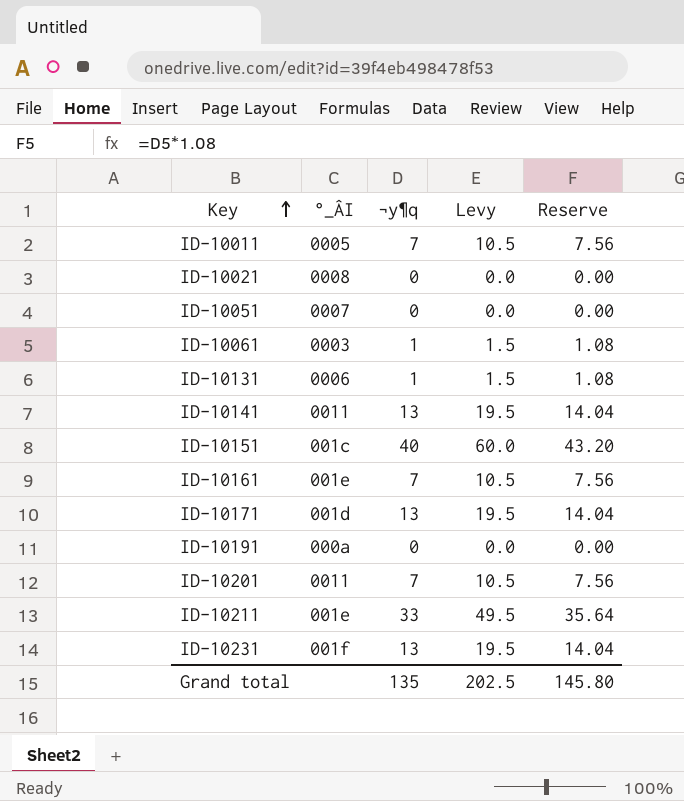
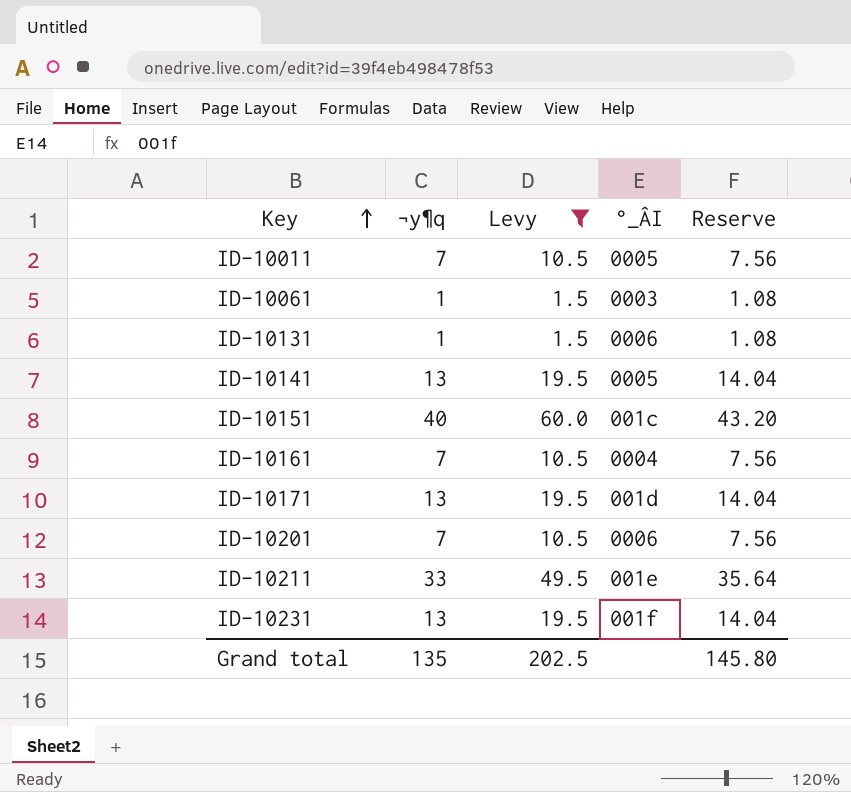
filter: none -> Levy != 0.0
column °_ÂI | position: 2 -> 4
ID-10141 | °_ÂI: 0011 -> 0005
ID-10161 | °_ÂI: 001e -> 0004
ID-10201 | °_ÂI: 0011 -> 0006

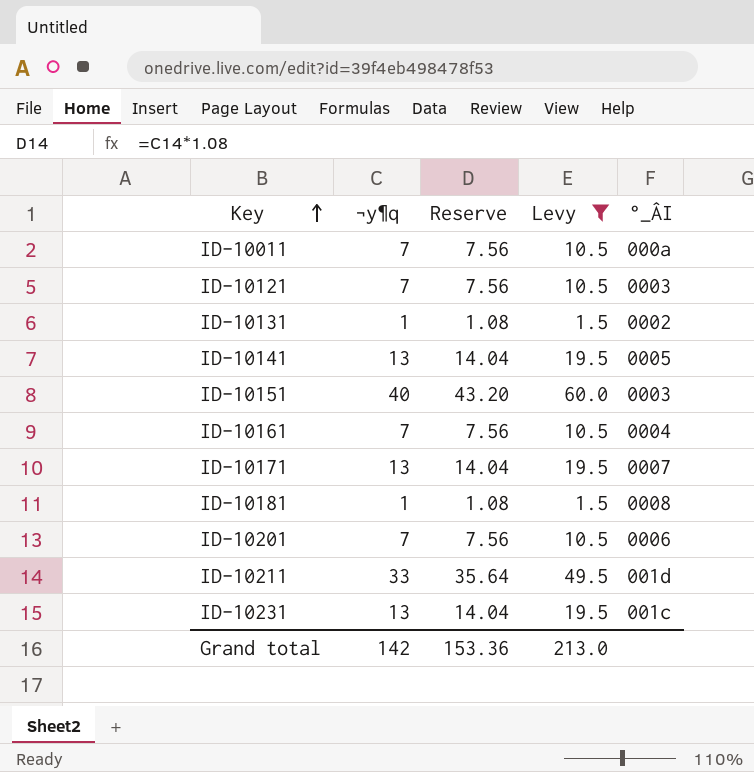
column Reserve | position: 5 -> 3
row ID-10061: 1 | 1.5 | 0003 | 1.08 -> none
ID-10011 | °_ÂI: 0005 -> 000a
row ID-10121: none -> 7 | 7.56 | 10.5 | 0003
ID-10131 | °_ÂI: 0006 -> 0002
ID-10151 | °_ÂI: 001c -> 0003
ID-10171 | °_ÂI: 001d -> 0007
row ID-10181: none -> 1 | 1.08 | 1.5 | 0008
ID-10211 | °_ÂI: 001e -> 001d
ID-10231 | °_ÂI: 001f -> 001c
Grand total | ¬y¶q: 135 -> 142
Grand total | Reserve: 145.80 -> 153.36
Grand total | Levy: 202.5 -> 213.0

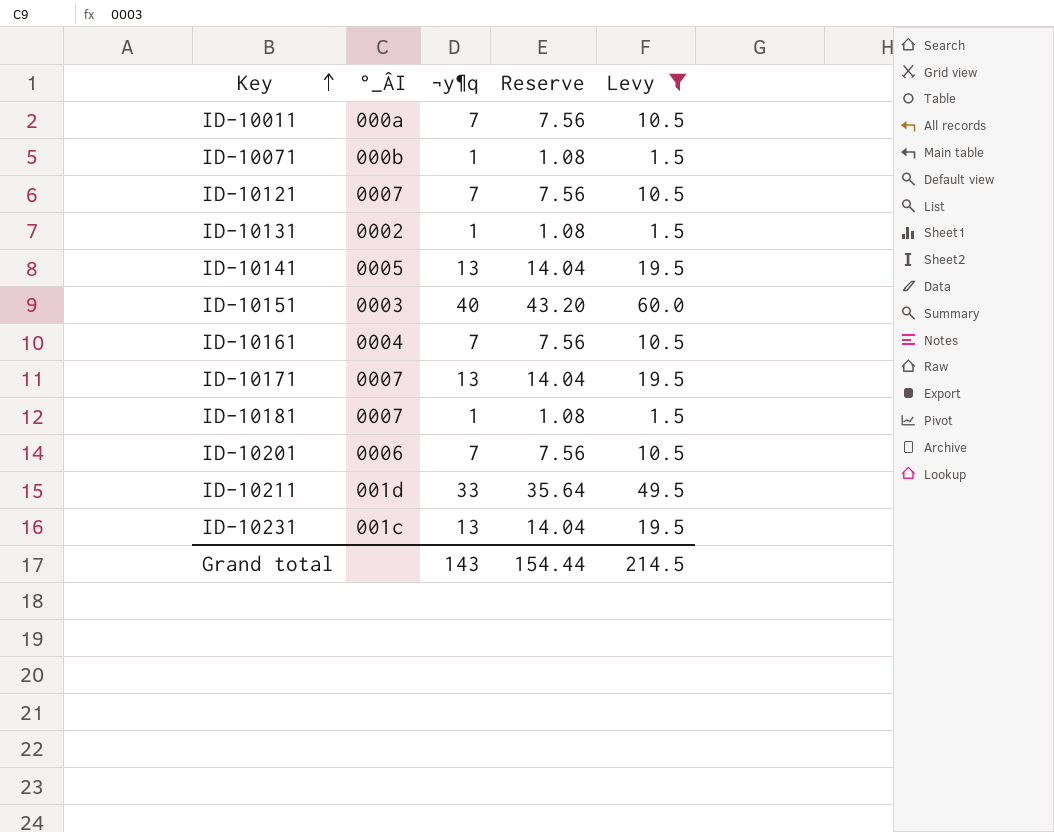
column °_ÂI | position: 5 -> 2
row ID-10071: none -> 000b | 1 | 1.08 | 1.5
ID-10121 | °_ÂI: 0003 -> 0007
ID-10181 | °_ÂI: 0008 -> 0007
Grand total | ¬y¶q: 142 -> 143
Grand total | Reserve: 153.36 -> 154.44
Grand total | Levy: 213.0 -> 214.5

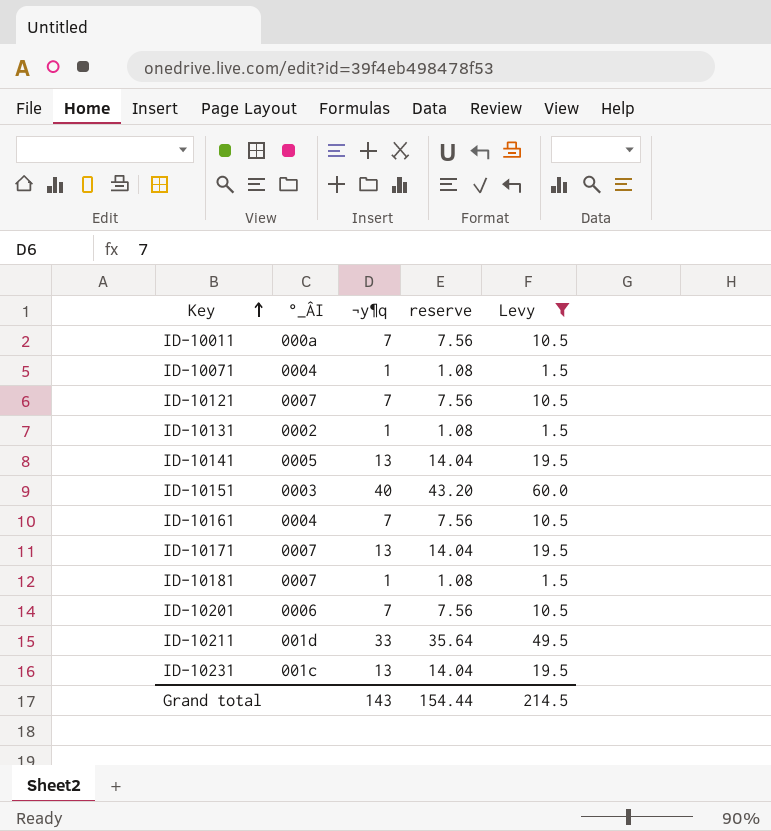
column name: Reserve -> reserve
ID-10071 | °_ÂI: 000b -> 0004

